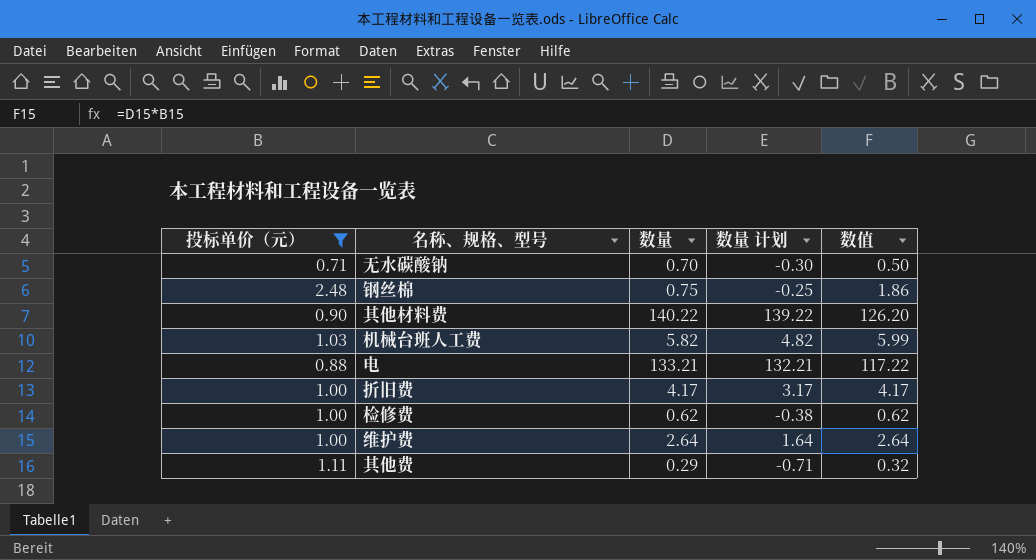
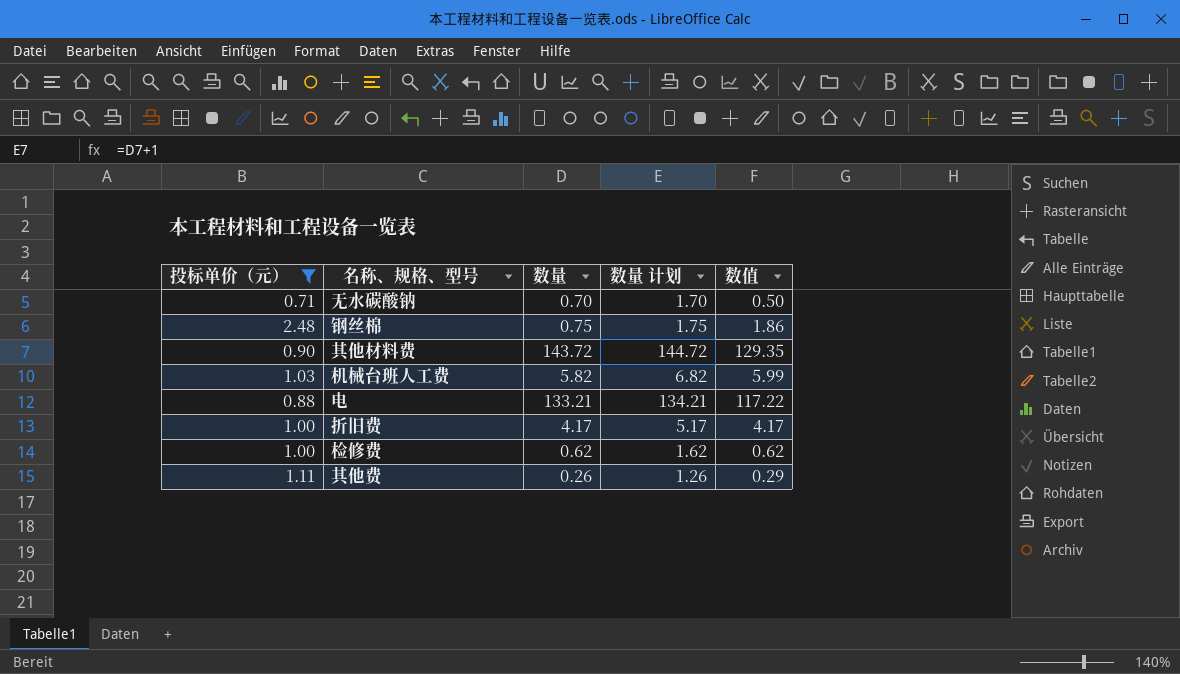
column 数量 计划 | formula: [数量] - 1 -> [数量] + 1
row 维护费: 1.00 | 2.64 | 1.64 | 2.64 -> none
其他材料费 | 数量: 140.22 -> 143.72
其他材料费 | 数值: 126.20 -> 129.35
其他费 | 数量: 0.29 -> 0.26
其他费 | 数值: 0.32 -> 0.29

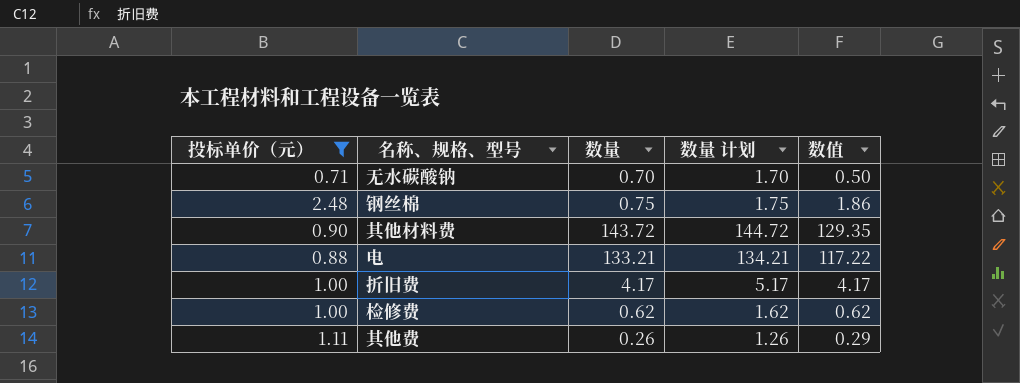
row 机械台班人工费: 1.03 | 5.82 | 6.82 | 5.99 -> none

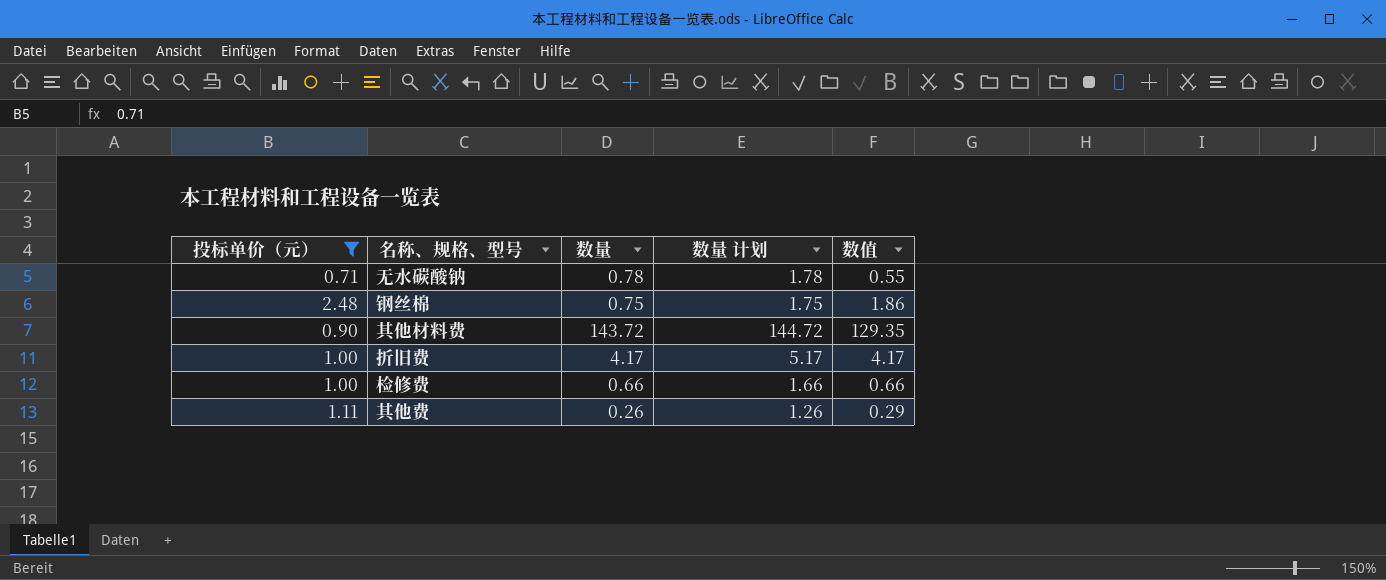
row 电: 0.88 | 133.21 | 134.21 | 117.22 -> none
无水碳酸钠 | 数量: 0.70 -> 0.78
无水碳酸钠 | 数量 计划: 1.70 -> 1.78
无水碳酸钠 | 数值: 0.50 -> 0.55
检修费 | 数量: 0.62 -> 0.66
检修费 | 数量 计划: 1.62 -> 1.66
检修费 | 数值: 0.62 -> 0.66

